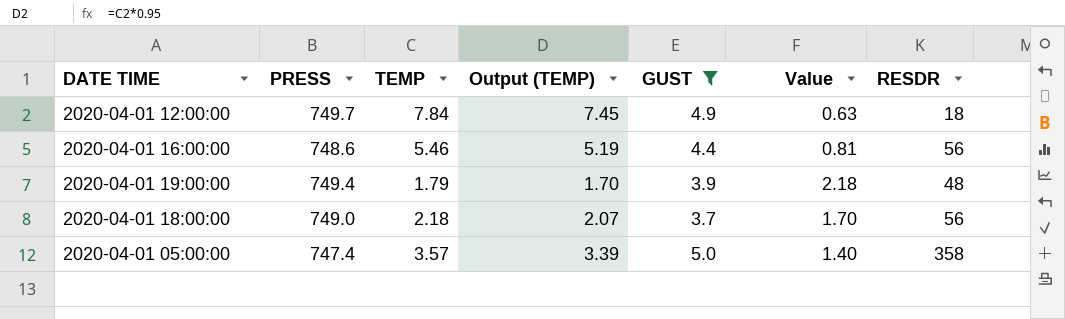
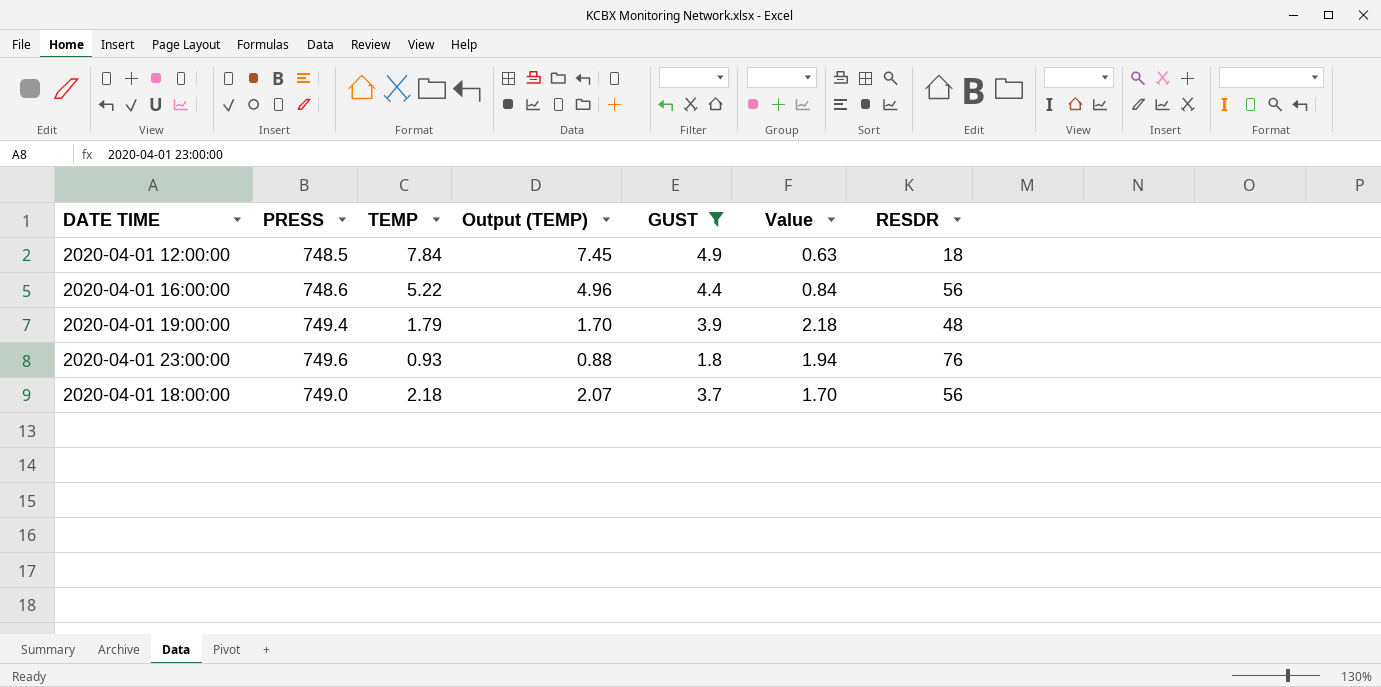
row 2020-04-01 05:00:00: 747.4 | 3.57 | 3.39 | 5.0 | 1.40 | 358 -> none
2020-04-01 12:00:00 | PRESS: 749.7 -> 748.5
2020-04-01 16:00:00 | TEMP: 5.46 -> 5.22
2020-04-01 16:00:00 | Output (TEMP): 5.19 -> 4.96
2020-04-01 16:00:00 | Value: 0.81 -> 0.84
row 2020-04-01 23:00:00: none -> 749.6 | 0.93 | 0.88 | 1.8 | 1.94 | 76

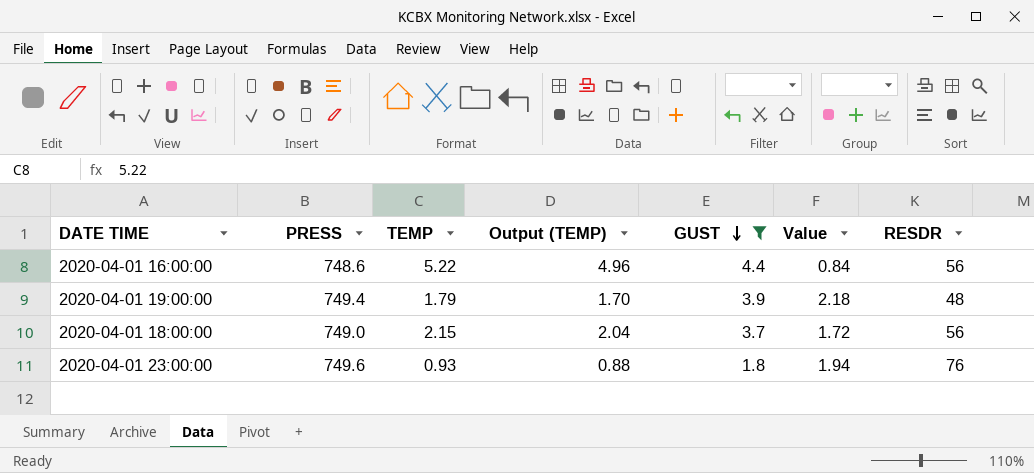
row order: none -> GUST descending
row 2020-04-01 12:00:00: 748.5 | 7.84 | 7.45 | 4.9 | 0.63 | 18 -> none
2020-04-01 18:00:00 | TEMP: 2.18 -> 2.15
2020-04-01 18:00:00 | Output (TEMP): 2.07 -> 2.04
2020-04-01 18:00:00 | Value: 1.70 -> 1.72

